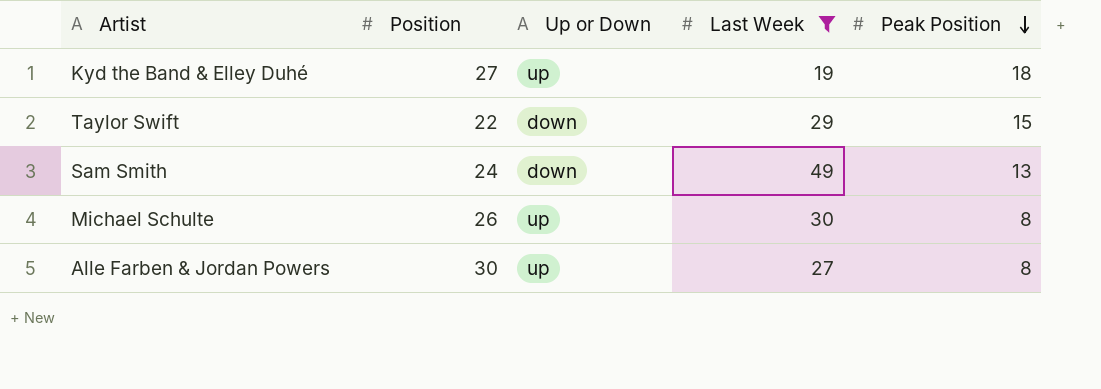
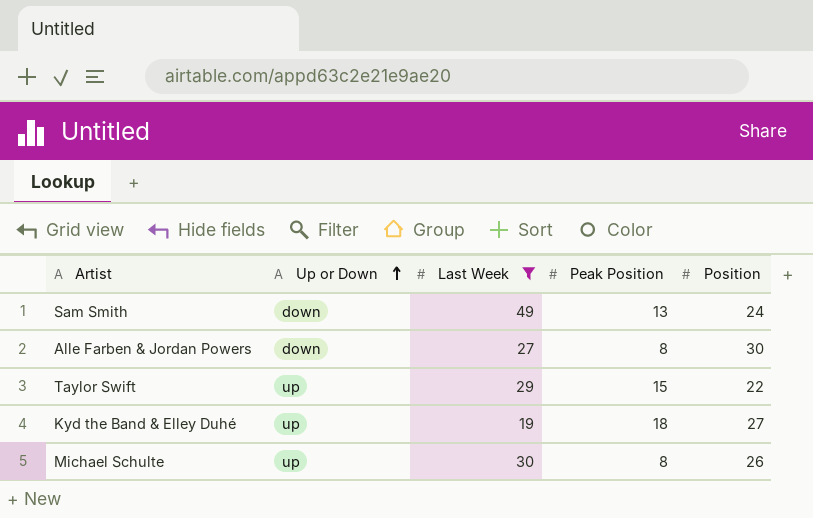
row order: Peak Position descending -> Up or Down ascending
column Position | position: 2 -> 5
Alle Farben & Jordan Powers | Up or Down: up -> down
Taylor Swift | Up or Down: down -> up

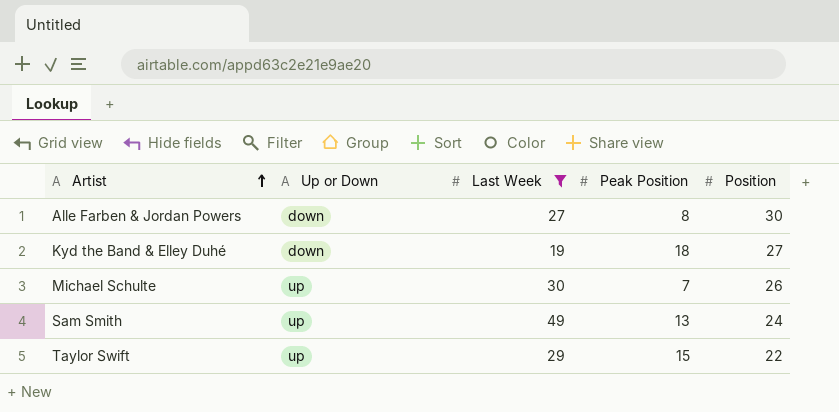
row order: Up or Down ascending -> Artist ascending
Kyd the Band & Elley Duhé | Up or Down: up -> down
Michael Schulte | Peak Position: 8 -> 7
Sam Smith | Up or Down: down -> up

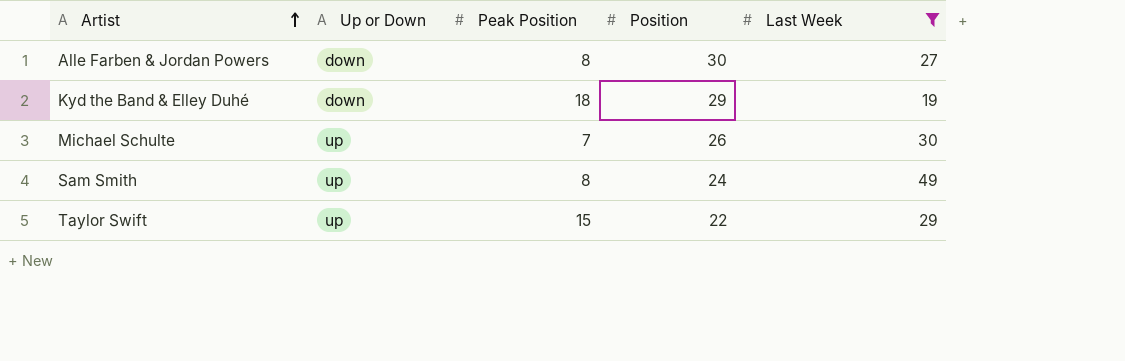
column Last Week | position: 3 -> 5
Kyd the Band & Elley Duhé | Position: 27 -> 29
Sam Smith | Peak Position: 13 -> 8

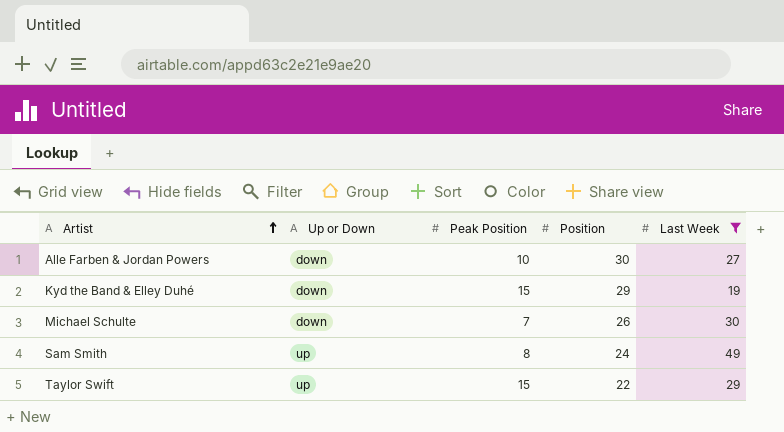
Alle Farben & Jordan Powers | Peak Position: 8 -> 10
Kyd the Band & Elley Duhé | Peak Position: 18 -> 15
Michael Schulte | Up or Down: up -> down

